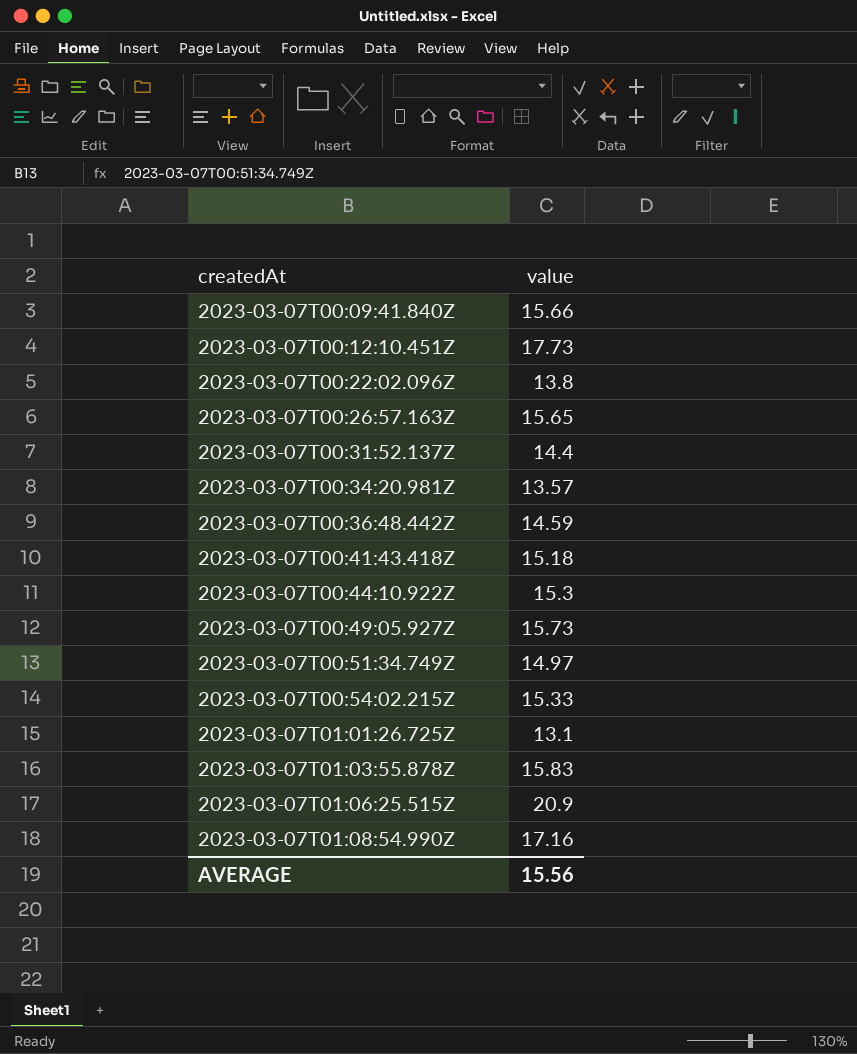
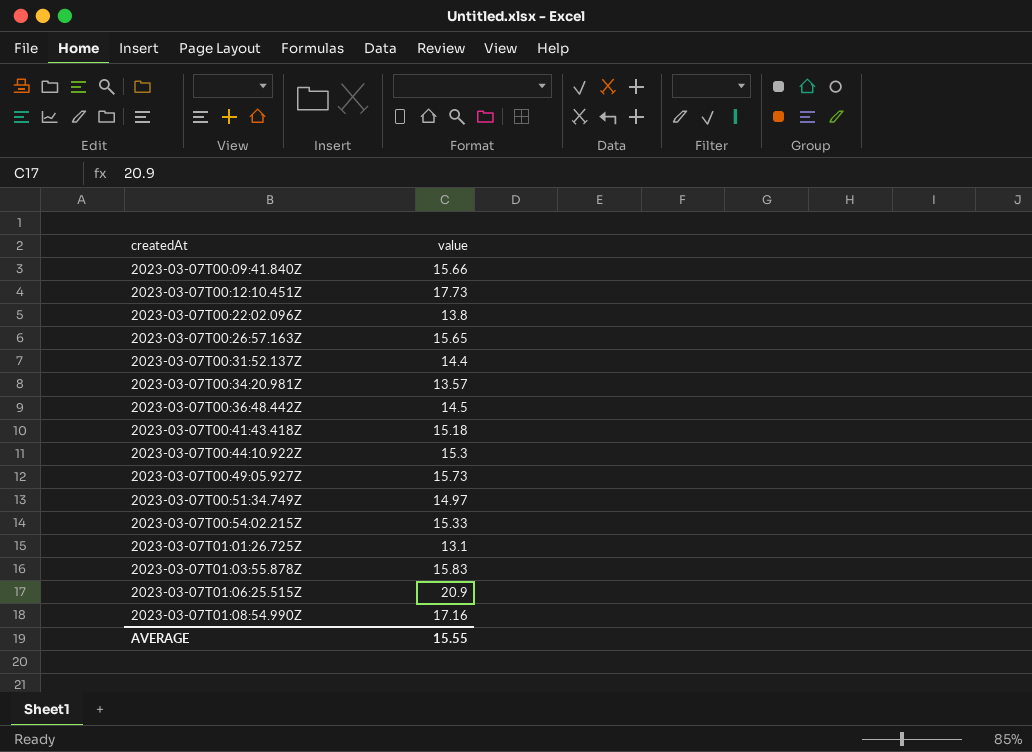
2023-03-07T00:36:48.442Z | value: 14.59 -> 14.5
AVERAGE | value: 15.56 -> 15.55

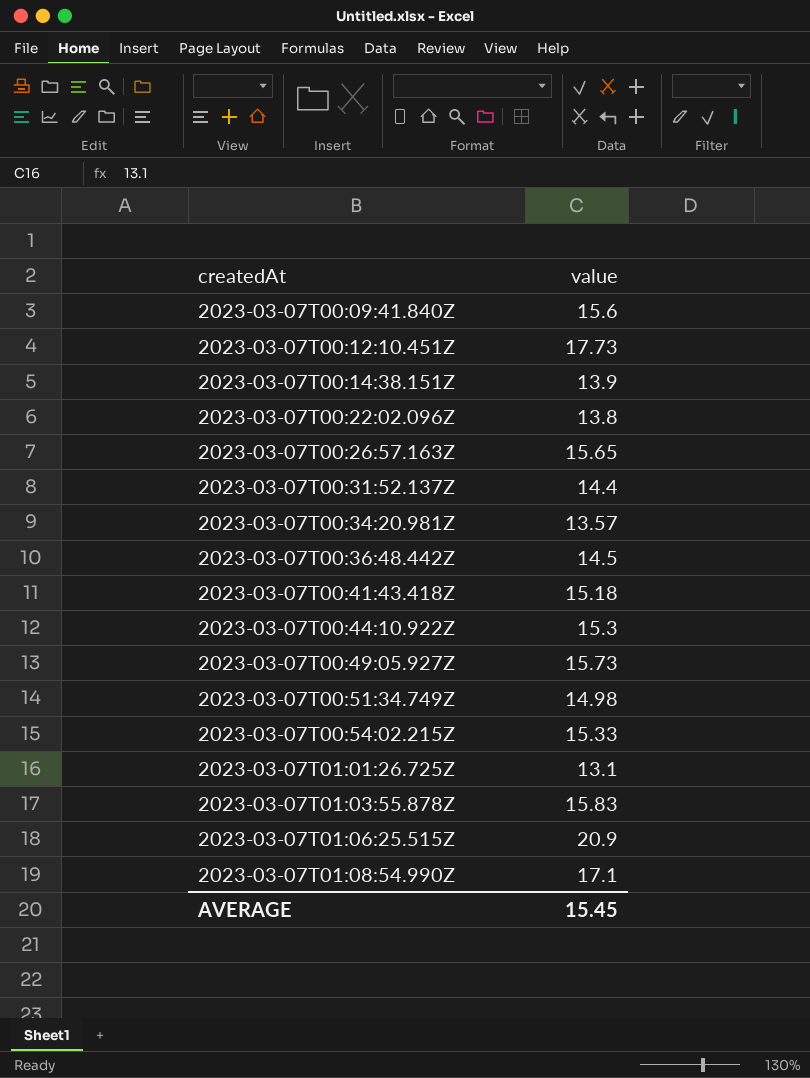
2023-03-07T00:09:41.840Z | value: 15.66 -> 15.6
row 2023-03-07T00:14:38.151Z: none -> 13.9
2023-03-07T00:51:34.749Z | value: 14.97 -> 14.98
2023-03-07T01:08:54.990Z | value: 17.16 -> 17.1
AVERAGE | value: 15.55 -> 15.45

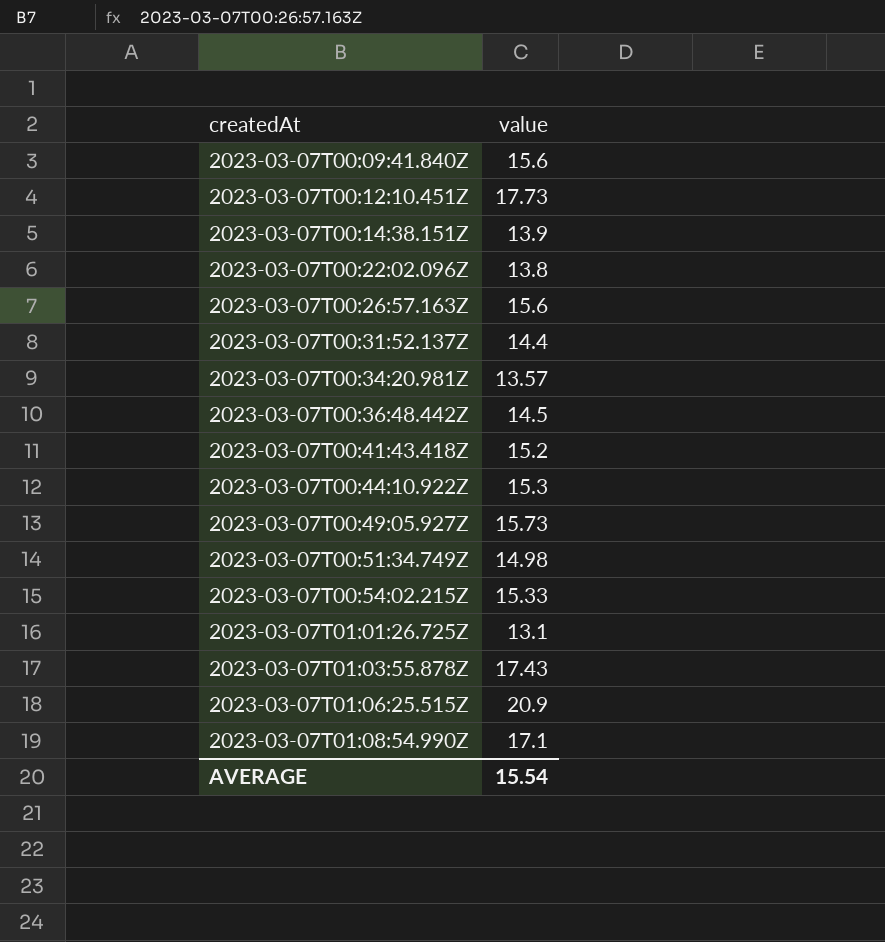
2023-03-07T00:26:57.163Z | value: 15.65 -> 15.6
2023-03-07T00:41:43.418Z | value: 15.18 -> 15.2
2023-03-07T01:03:55.878Z | value: 15.83 -> 17.43
AVERAGE | value: 15.45 -> 15.54

